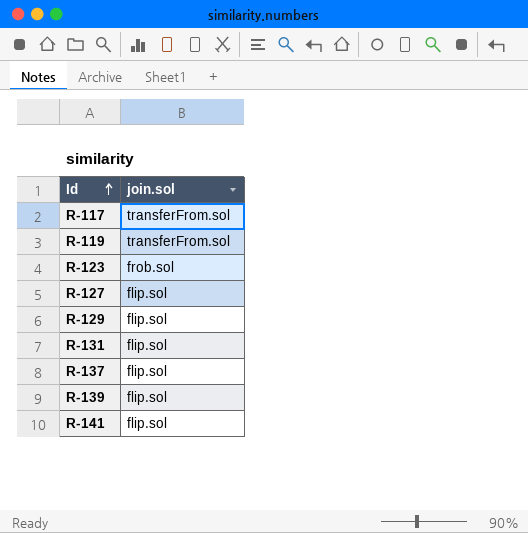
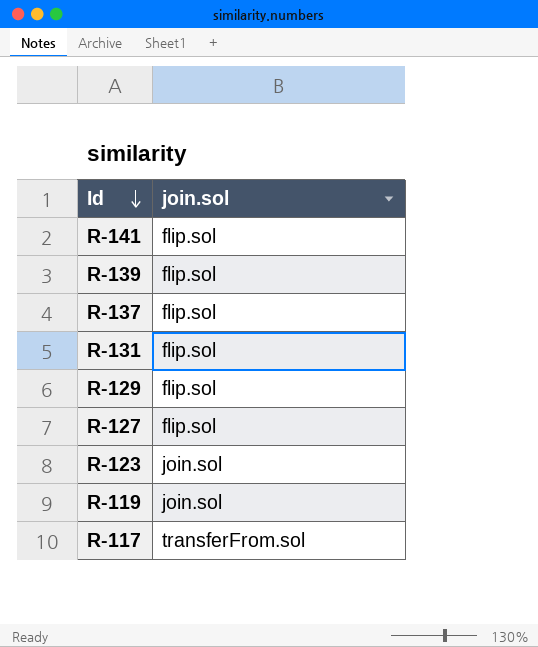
row order: Id ascending -> Id descending
R-123 | join.sol: frob.sol -> join.sol
R-119 | join.sol: transferFrom.sol -> join.sol

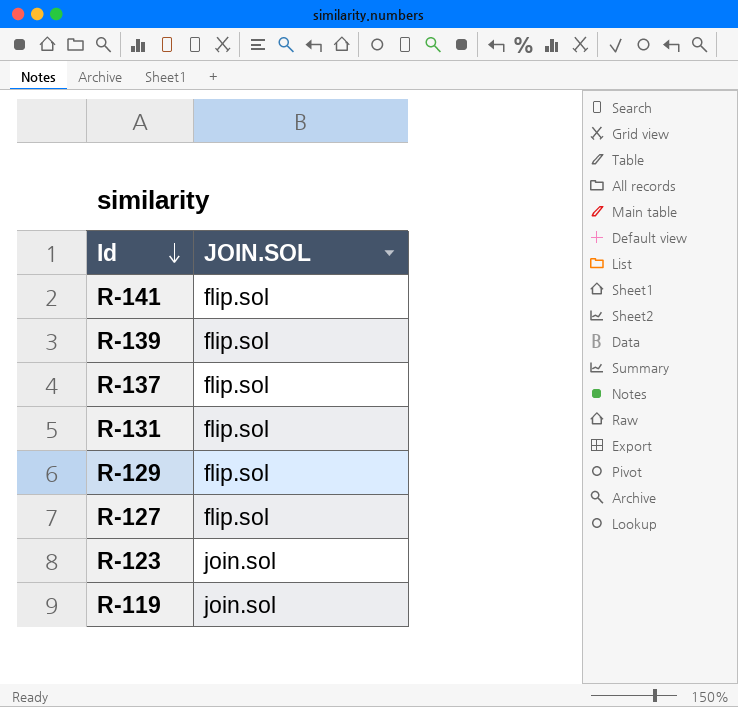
column name: join.sol -> JOIN.SOL
row R-117: transferFrom.sol -> none

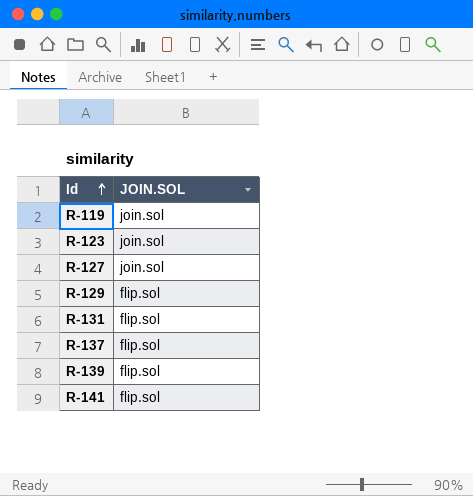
row order: Id descending -> Id ascending
R-127 | JOIN.SOL: flip.sol -> join.sol

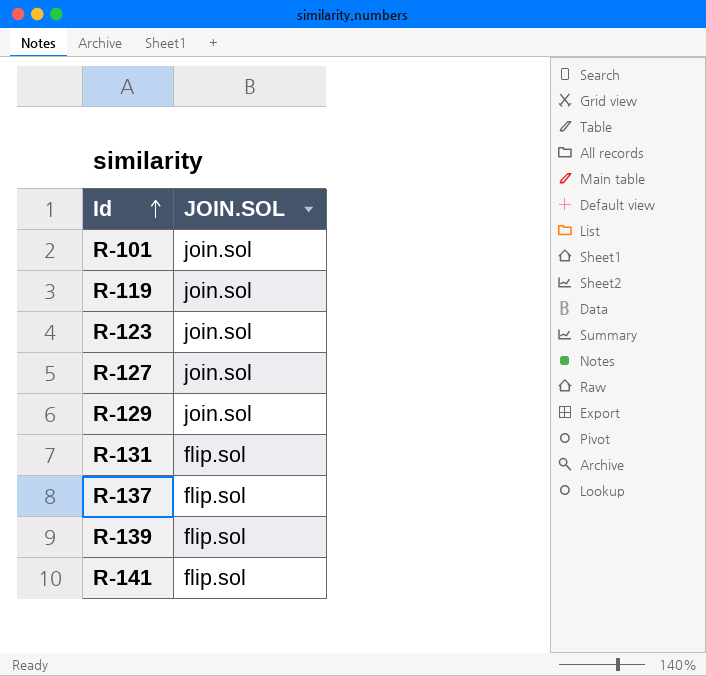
row R-101: none -> join.sol
R-129 | JOIN.SOL: flip.sol -> join.sol

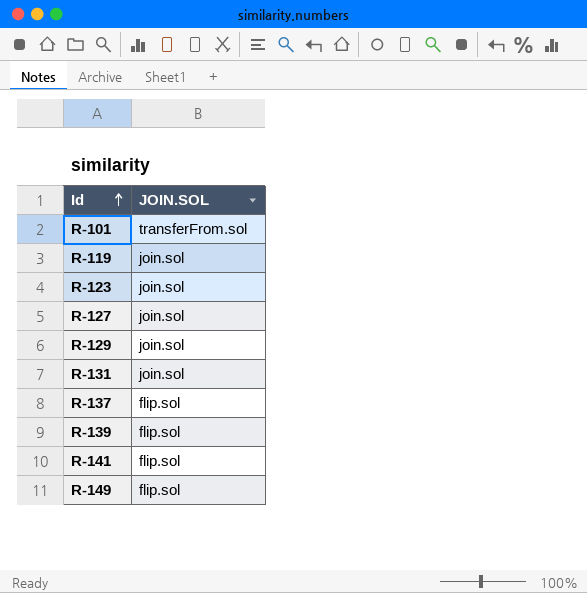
R-101 | JOIN.SOL: join.sol -> transferFrom.sol
R-131 | JOIN.SOL: flip.sol -> join.sol
row R-149: none -> flip.sol

